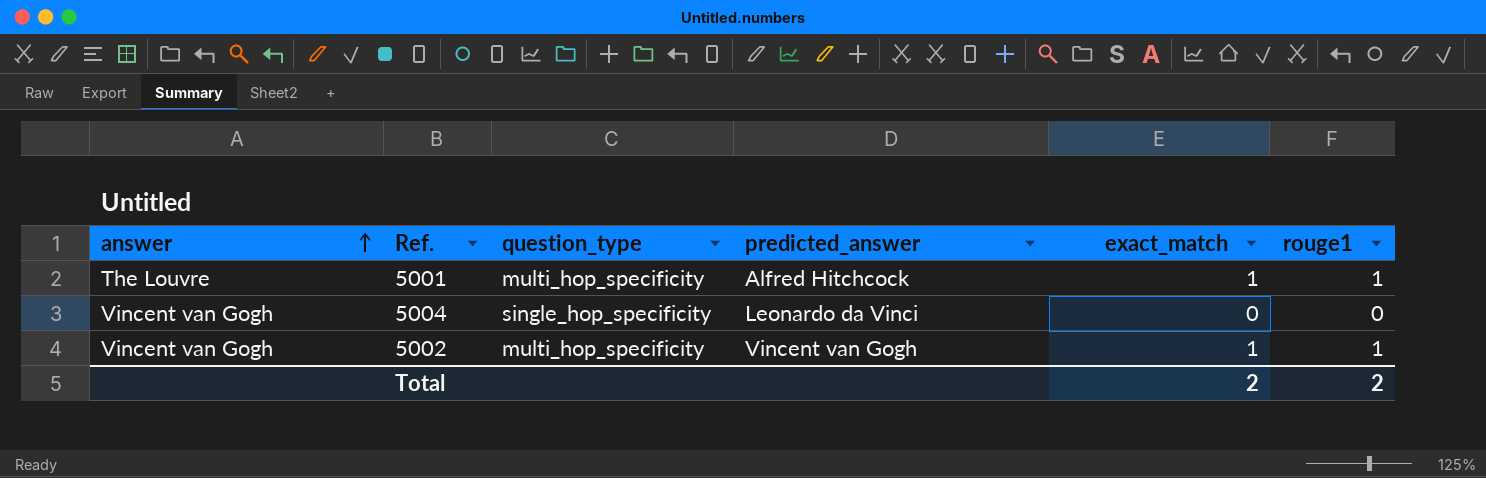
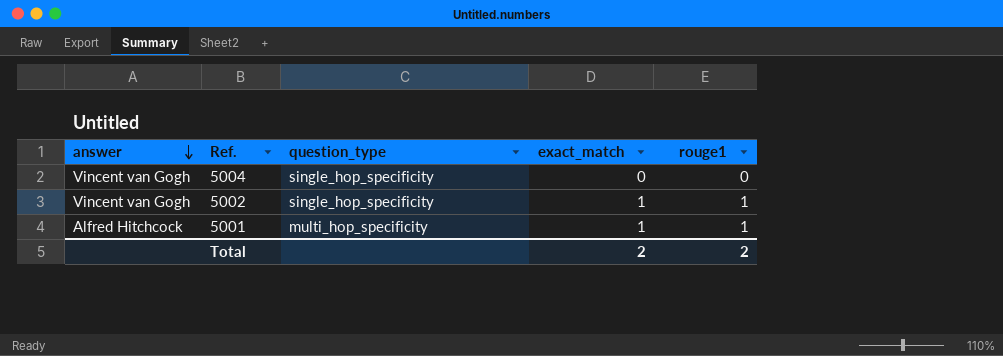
row order: answer ascending -> answer descending
column predicted_answer | position: 4 -> none
5002 | question_type: multi_hop_specificity -> single_hop_specificity
5001 | answer: The Louvre -> Alfred Hitchcock

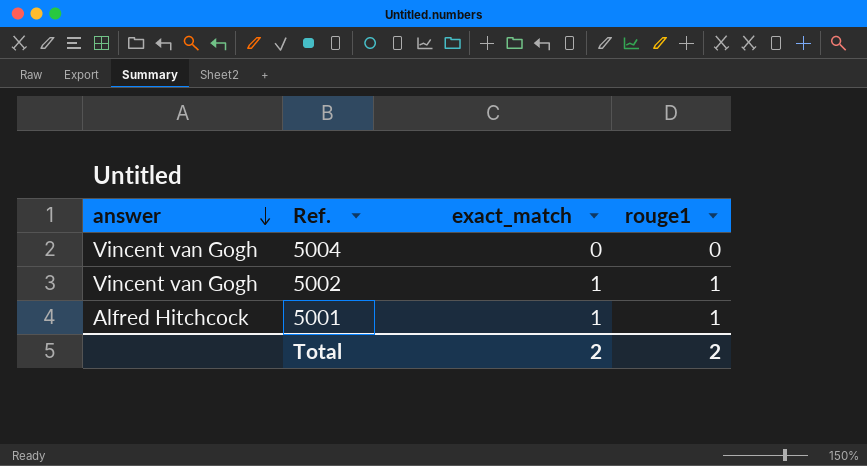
column question_type | position: 3 -> none

